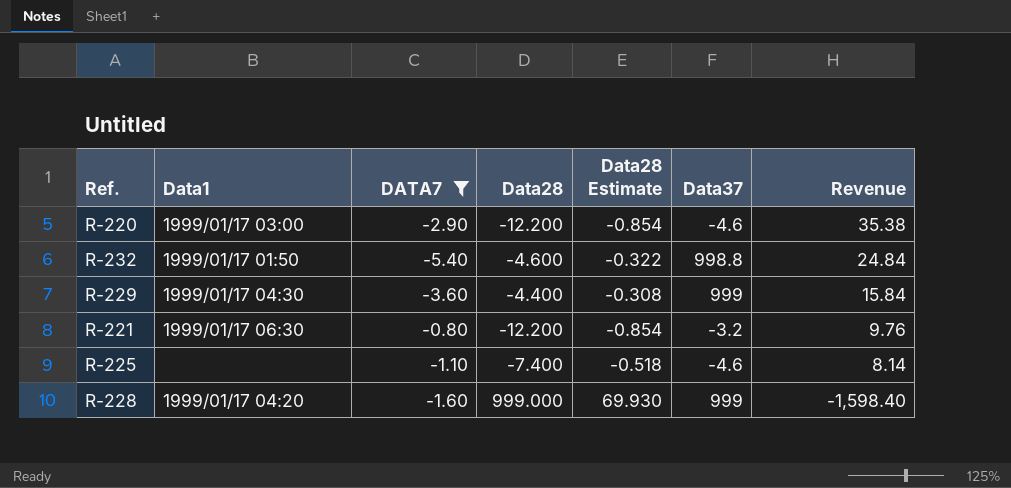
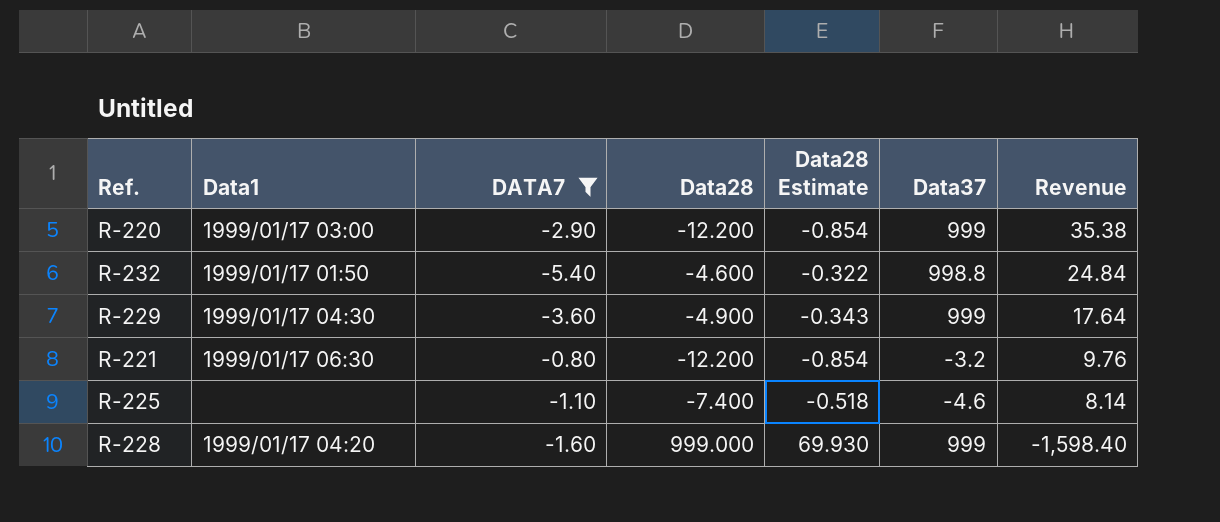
R-220 | Data37: -4.6 -> 999
R-229 | Data28: -4.400 -> -4.900
R-229 | Data28 Estimate: -0.308 -> -0.343
R-229 | Revenue: 15.84 -> 17.64

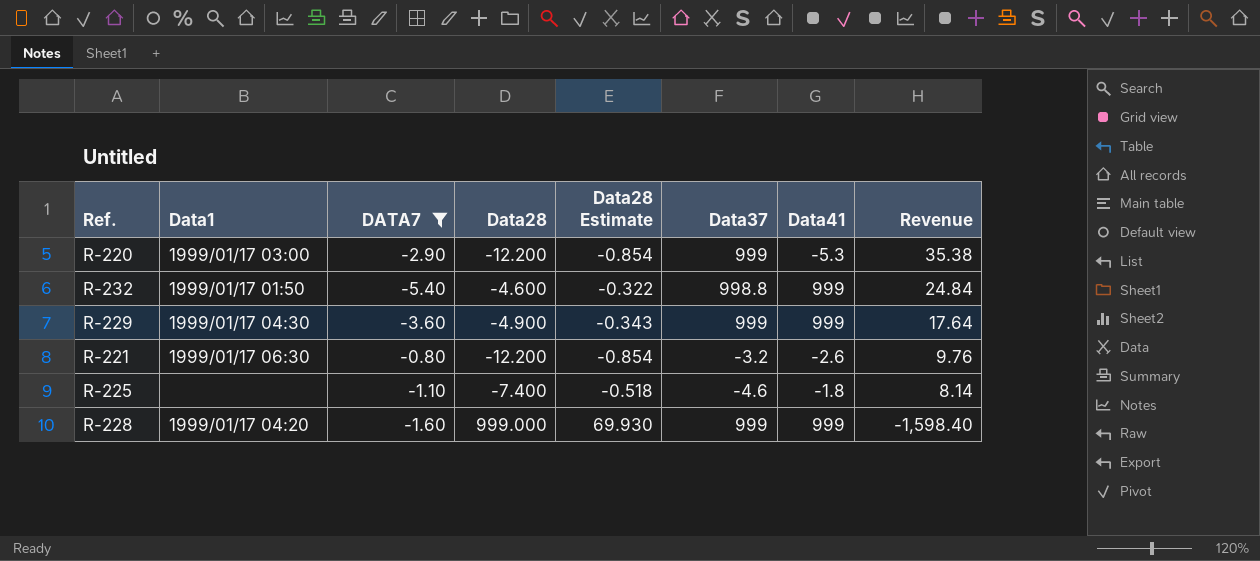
column Data41 | position: none -> 7

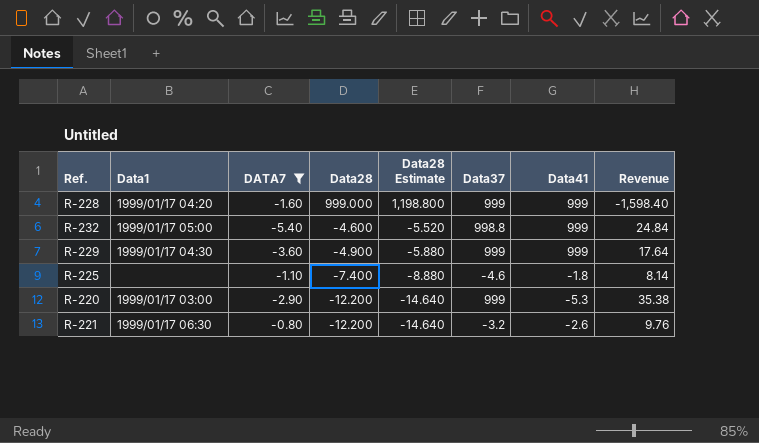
row order: Revenue descending -> Data28 descending
column Data28 Estimate | formula: [Data28] * 0.07 -> [Data28] * 1.2
R-232 | Data1: 1999/01/17 01:50 -> 1999/01/17 05:00

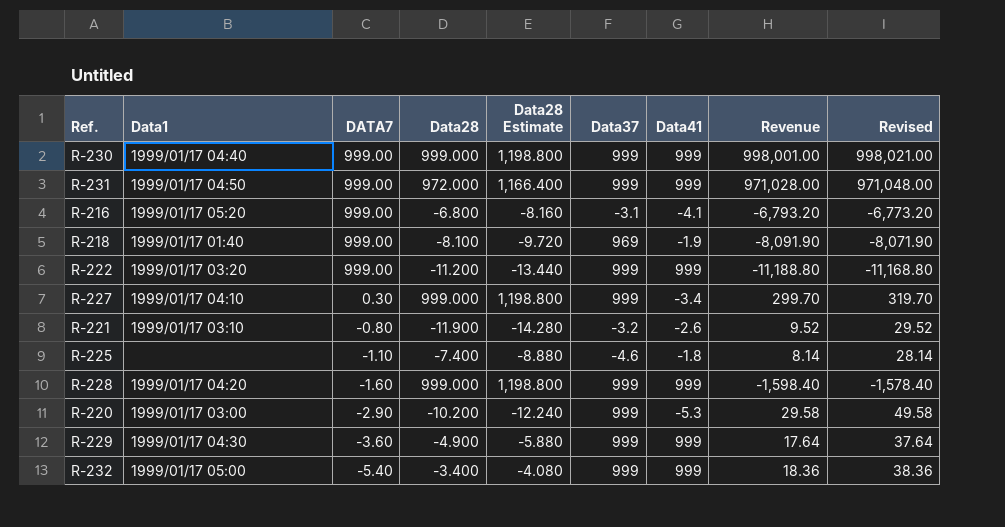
filter: DATA7 <= -0.80 -> none
row order: Data28 descending -> DATA7 descending
column Revised | formula: none -> [Revenue] + 20
R-221 | Data1: 1999/01/17 06:30 -> 1999/01/17 03:10
R-221 | Data28: -12.200 -> -11.900
R-221 | Data28 Estimate: -14.640 -> -14.280
R-221 | Revenue: 9.76 -> 9.52
R-220 | Data28: -12.200 -> -10.200
R-220 | Data28 Estimate: -14.640 -> -12.240
R-220 | Revenue: 35.38 -> 29.58
R-232 | Data28: -4.600 -> -3.400
R-232 | Data28 Estimate: -5.520 -> -4.080
R-232 | Data37: 998.8 -> 999
R-232 | Revenue: 24.84 -> 18.36

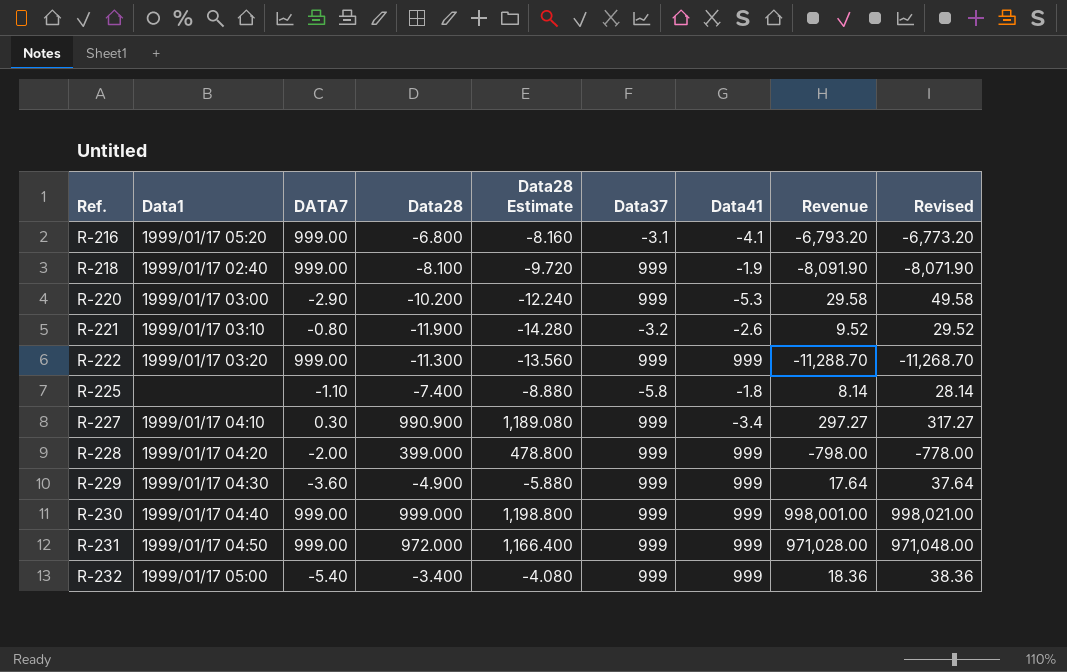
row order: DATA7 descending -> Ref. ascending
R-218 | Data1: 1999/01/17 01:40 -> 1999/01/17 02:40
R-218 | Data37: 969 -> 999
R-222 | Data28: -11.200 -> -11.300
R-222 | Data28 Estimate: -13.440 -> -13.560
R-222 | Revenue: -11,188.80 -> -11,288.70
R-222 | Revised: -11,168.80 -> -11,268.70
R-225 | Data37: -4.6 -> -5.8
R-227 | Data28: 999.000 -> 990.900
R-227 | Data28 Estimate: 1,198.800 -> 1,189.080
R-227 | Revenue: 299.70 -> 297.27
R-227 | Revised: 319.70 -> 317.27
R-228 | DATA7: -1.60 -> -2.00
R-228 | Data28: 999.000 -> 399.000
R-228 | Data28 Estimate: 1,198.800 -> 478.800
R-228 | Revenue: -1,598.40 -> -798.00
R-228 | Revised: -1,578.40 -> -778.00

